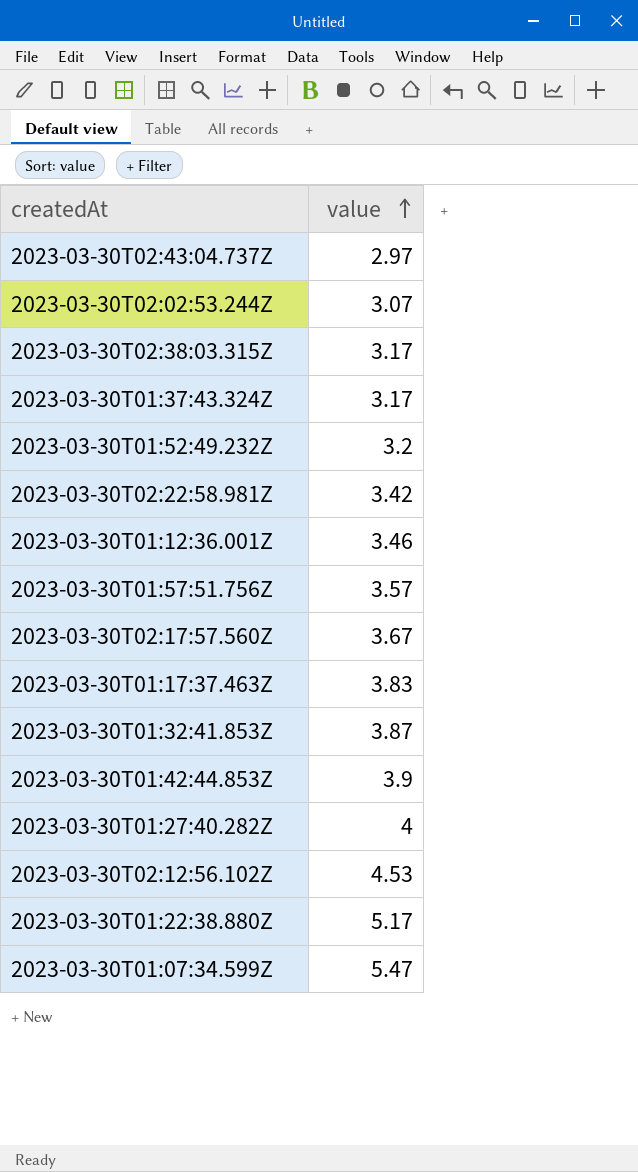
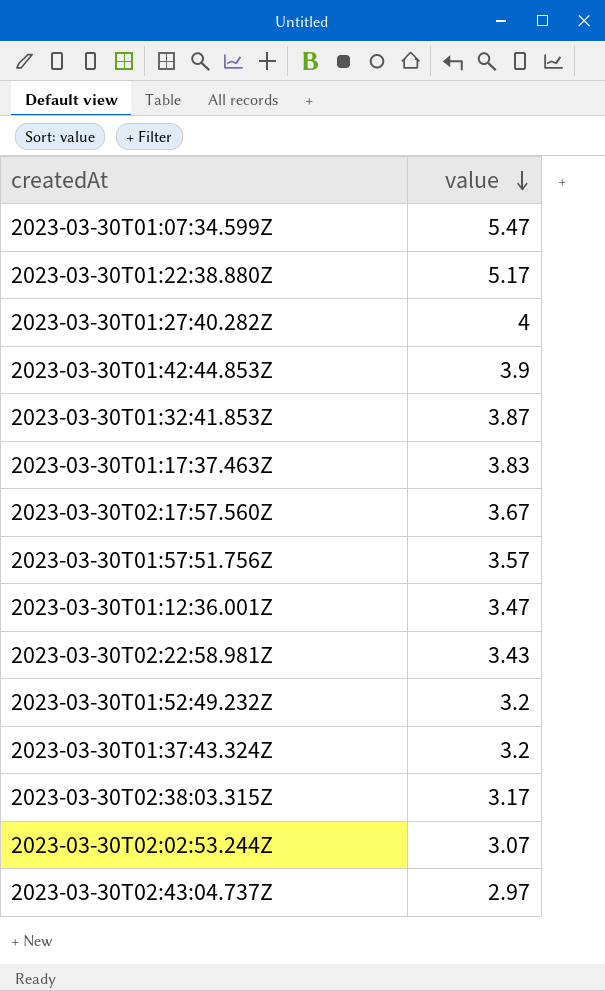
row order: value ascending -> value descending
row 2023-03-30T02:12:56.102Z: 4.53 -> none
2023-03-30T01:12:36.001Z | value: 3.46 -> 3.47
2023-03-30T02:22:58.981Z | value: 3.42 -> 3.43
2023-03-30T01:37:43.324Z | value: 3.17 -> 3.2

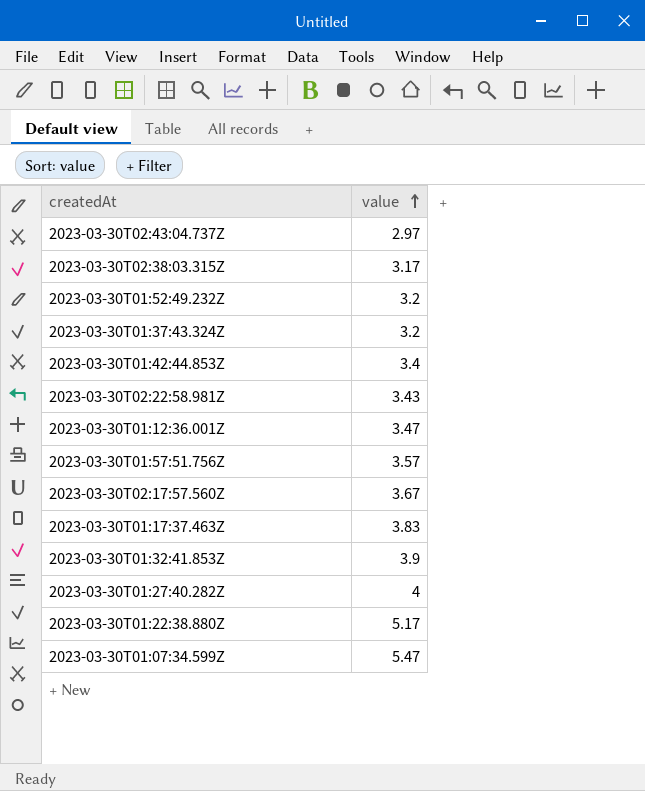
row order: value descending -> value ascending
row 2023-03-30T02:02:53.244Z: 3.07 -> none
2023-03-30T01:42:44.853Z | value: 3.9 -> 3.4
2023-03-30T01:32:41.853Z | value: 3.87 -> 3.9

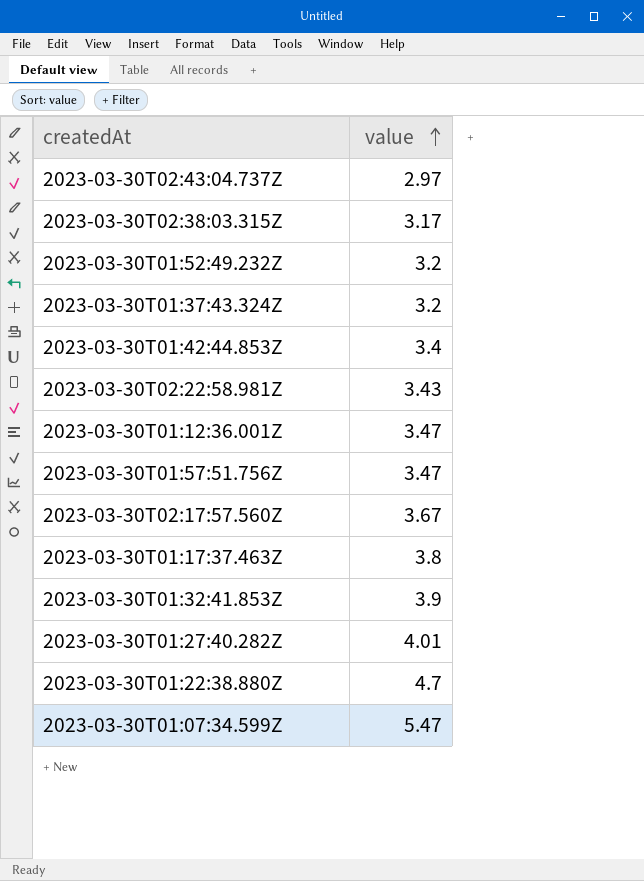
2023-03-30T01:57:51.756Z | value: 3.57 -> 3.47
2023-03-30T01:17:37.463Z | value: 3.83 -> 3.8
2023-03-30T01:27:40.282Z | value: 4 -> 4.01
2023-03-30T01:22:38.880Z | value: 5.17 -> 4.7

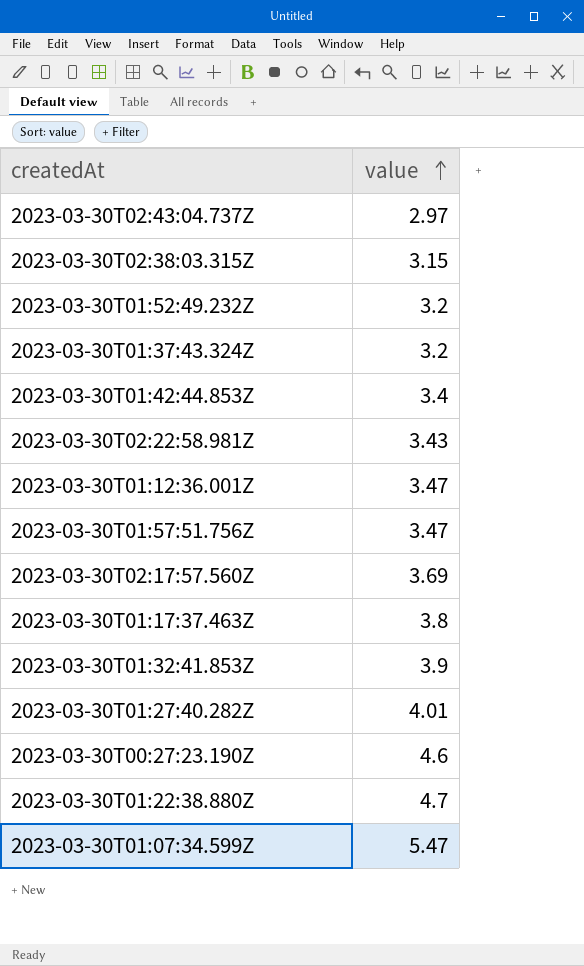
2023-03-30T02:38:03.315Z | value: 3.17 -> 3.15
2023-03-30T02:17:57.560Z | value: 3.67 -> 3.69
row 2023-03-30T00:27:23.190Z: none -> 4.6

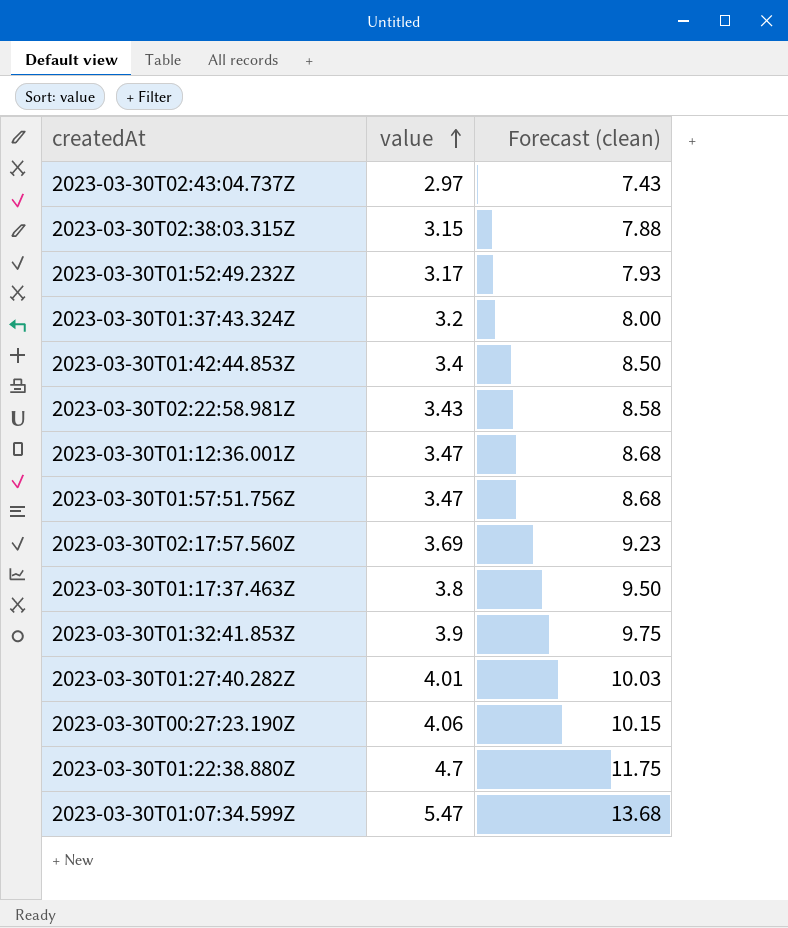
column Forecast (clean) | formula: none -> [value] * 2.5
2023-03-30T01:52:49.232Z | value: 3.2 -> 3.17
2023-03-30T00:27:23.190Z | value: 4.6 -> 4.06

